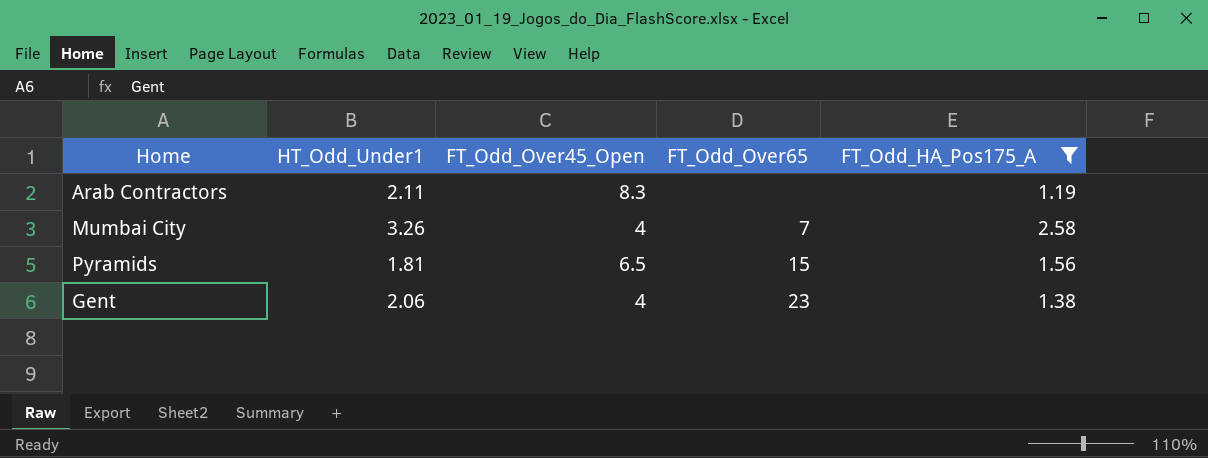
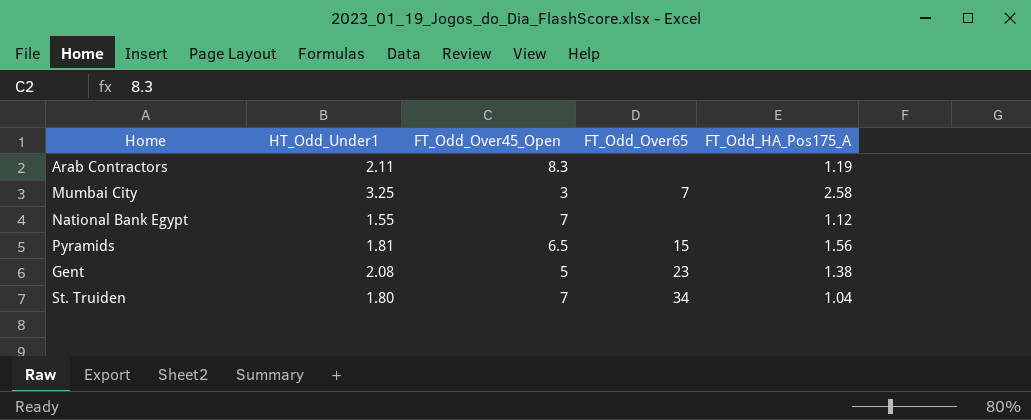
filter: FT_Odd_HA_Pos175_A >= 1.19 -> none
Mumbai City | HT_Odd_Under1: 3.26 -> 3.25
Mumbai City | FT_Odd_Over45_Open: 4 -> 3
Gent | HT_Odd_Under1: 2.06 -> 2.08
Gent | FT_Odd_Over45_Open: 4 -> 5

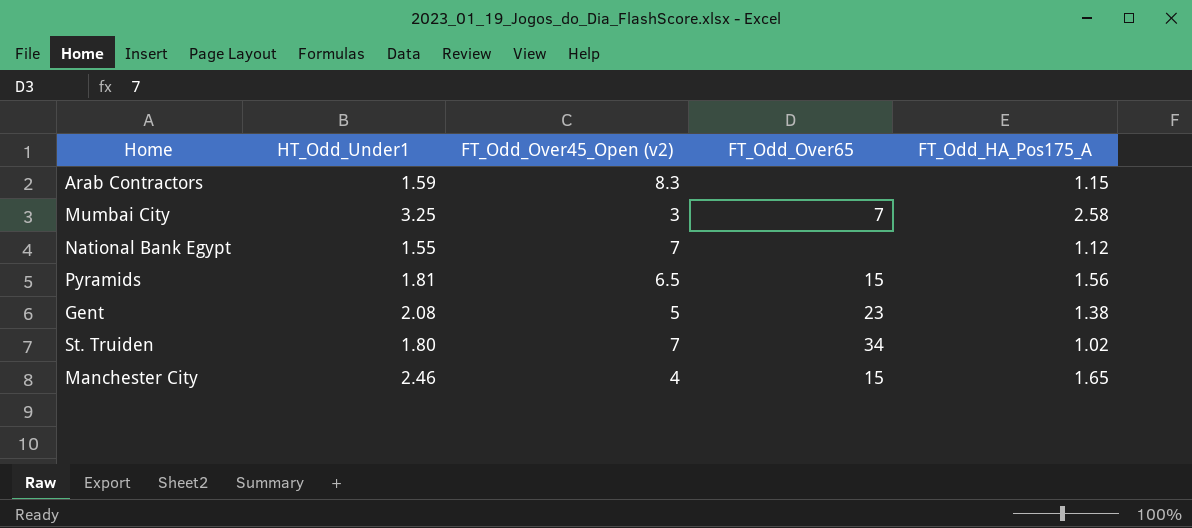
column name: FT_Odd_Over45_Open -> FT_Odd_Over45_Open (v2)
Arab Contractors | HT_Odd_Under1: 2.11 -> 1.59
Arab Contractors | FT_Odd_HA_Pos175_A: 1.19 -> 1.15
St. Truiden | FT_Odd_HA_Pos175_A: 1.04 -> 1.02
row Manchester City: none -> 2.46 | 4 | 15 | 1.65

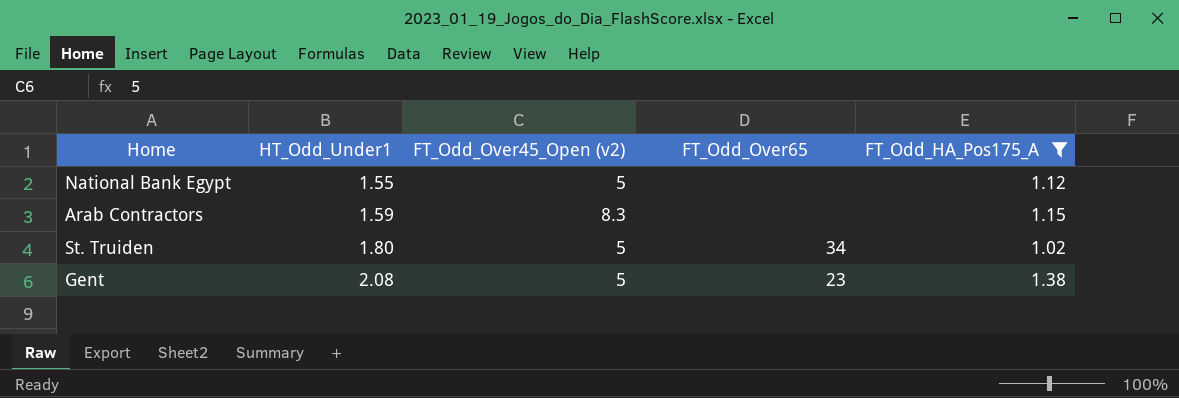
filter: none -> FT_Odd_HA_Pos175_A <= 1.38
row order: none -> HT_Odd_Under1 ascending
National Bank Egypt | FT_Odd_Over45_Open (v2): 7 -> 5
St. Truiden | FT_Odd_Over45_Open (v2): 7 -> 5

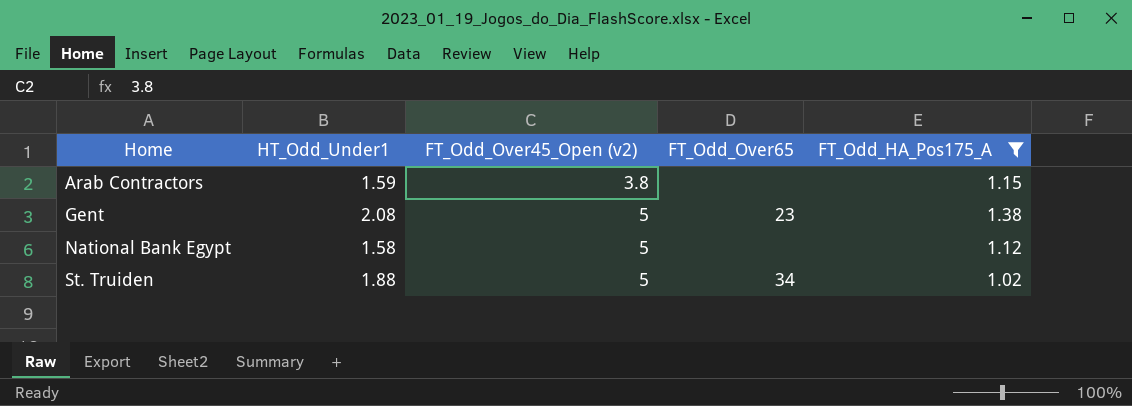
row order: HT_Odd_Under1 ascending -> Home ascending
Arab Contractors | FT_Odd_Over45_Open (v2): 8.3 -> 3.8
National Bank Egypt | HT_Odd_Under1: 1.55 -> 1.58
St. Truiden | HT_Odd_Under1: 1.80 -> 1.88

